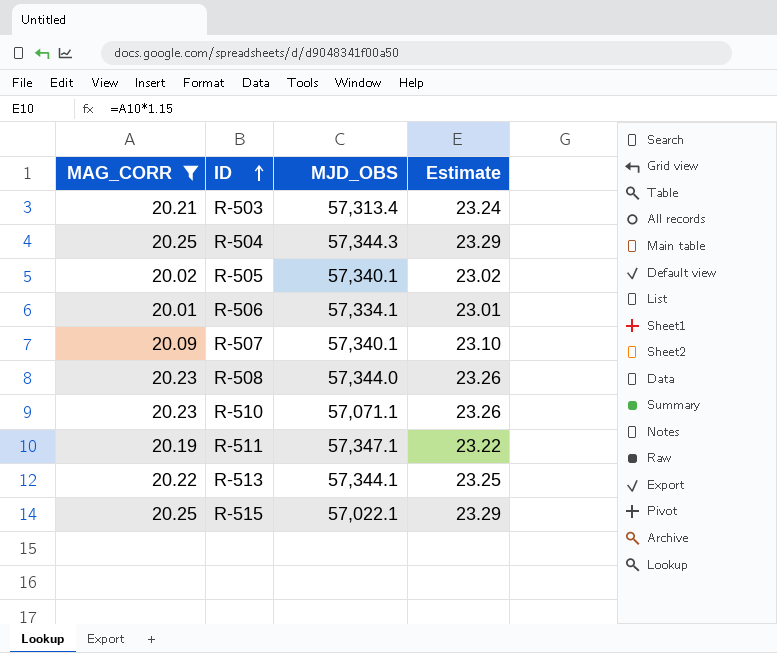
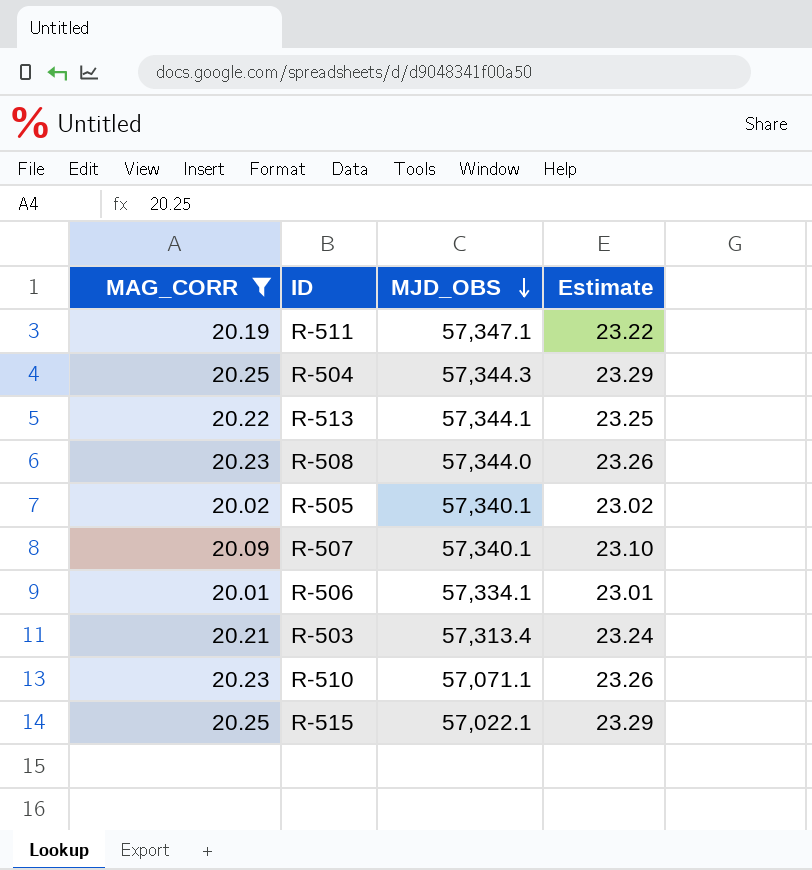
row order: ID ascending -> MJD_OBS descending

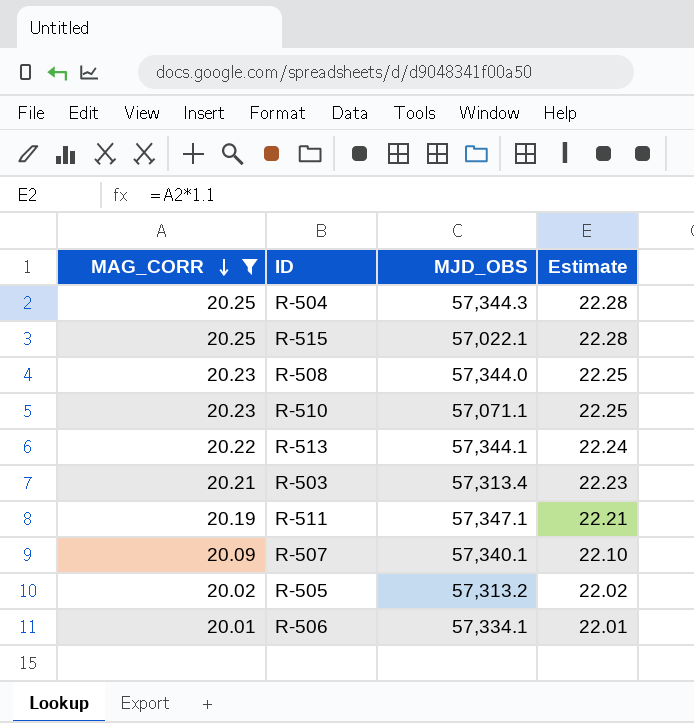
row order: MJD_OBS descending -> MAG_CORR descending
column Estimate | formula: [MAG_CORR] * 1.15 -> [MAG_CORR] * 1.1
R-505 | MJD_OBS: 57,340.1 -> 57,313.2

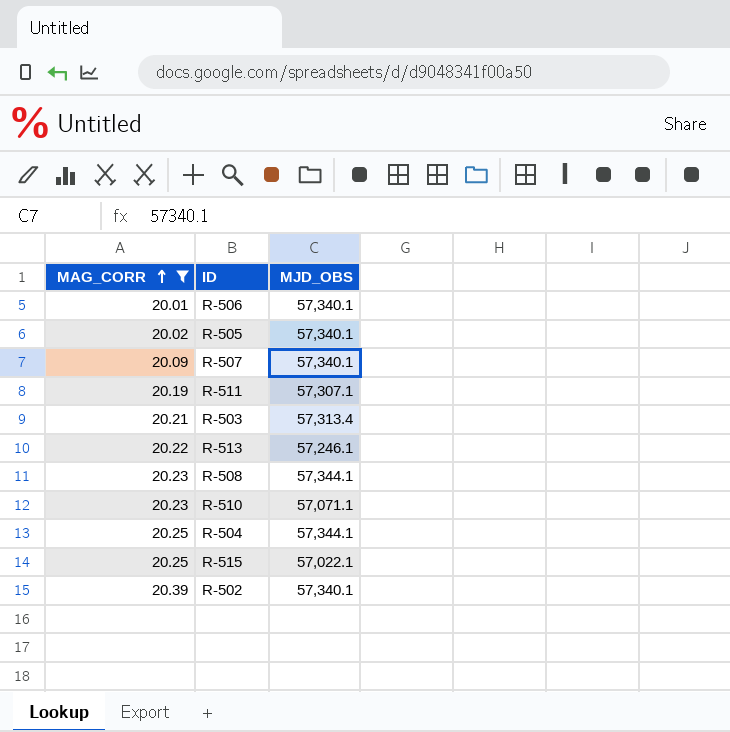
row order: MAG_CORR descending -> MAG_CORR ascending
column Estimate | formula: [MAG_CORR] * 1.1 -> none
R-506 | MJD_OBS: 57,334.1 -> 57,340.1
R-505 | MJD_OBS: 57,313.2 -> 57,340.1
R-511 | MJD_OBS: 57,347.1 -> 57,307.1
R-513 | MJD_OBS: 57,344.1 -> 57,246.1
R-508 | MJD_OBS: 57,344.0 -> 57,344.1
R-504 | MJD_OBS: 57,344.3 -> 57,344.1
row R-502: none -> 20.39 | 57,340.1

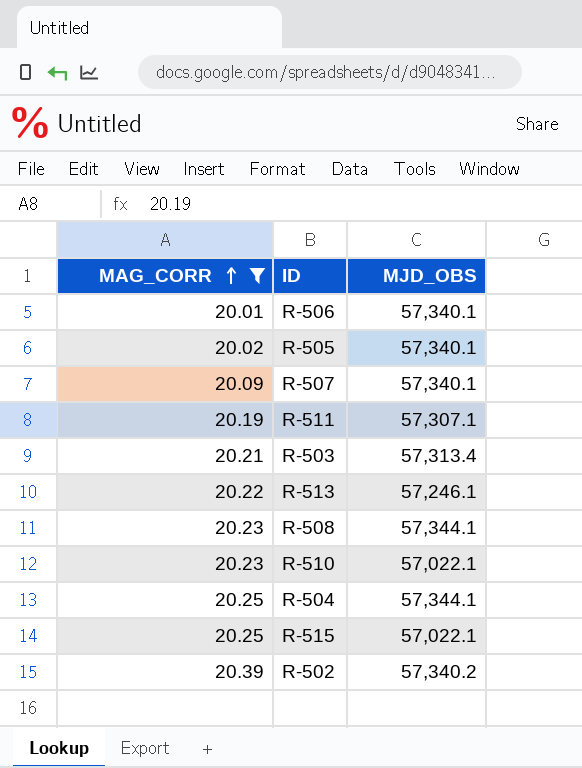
R-510 | MJD_OBS: 57,071.1 -> 57,022.1
R-502 | MJD_OBS: 57,340.1 -> 57,340.2

